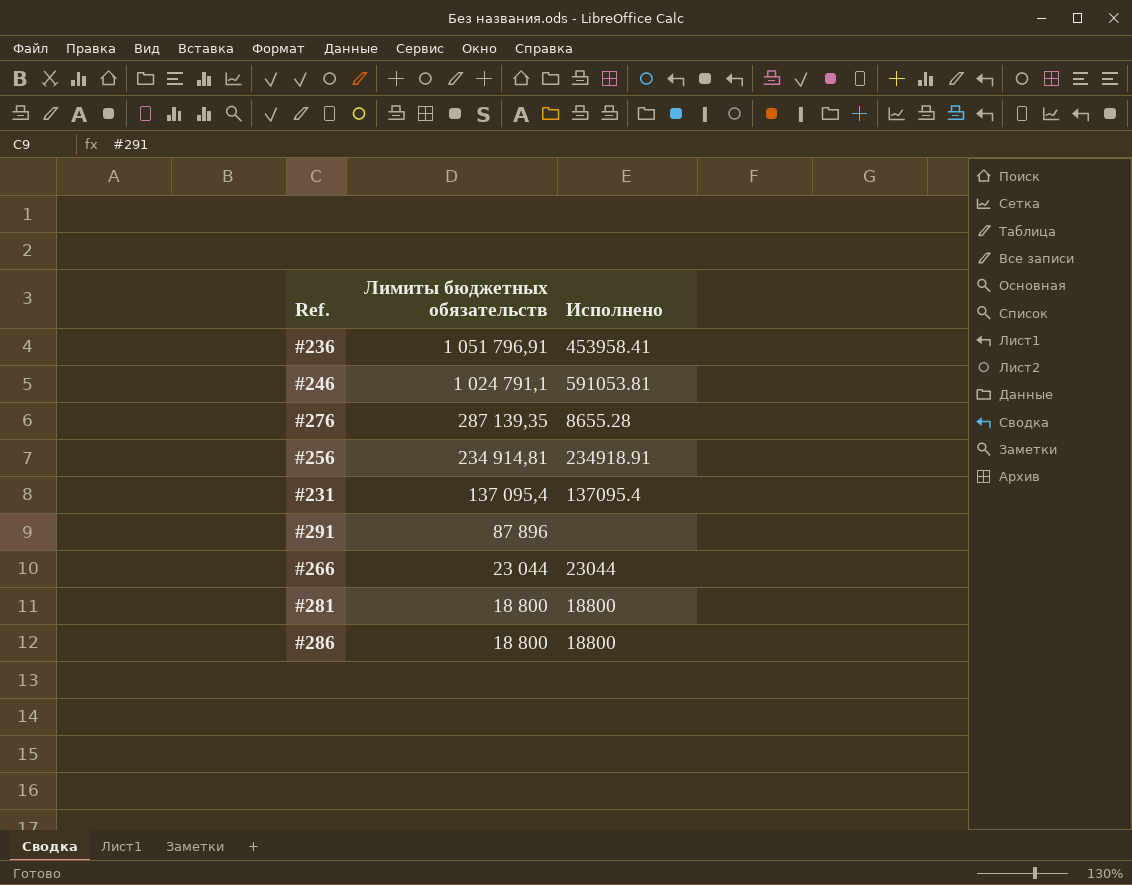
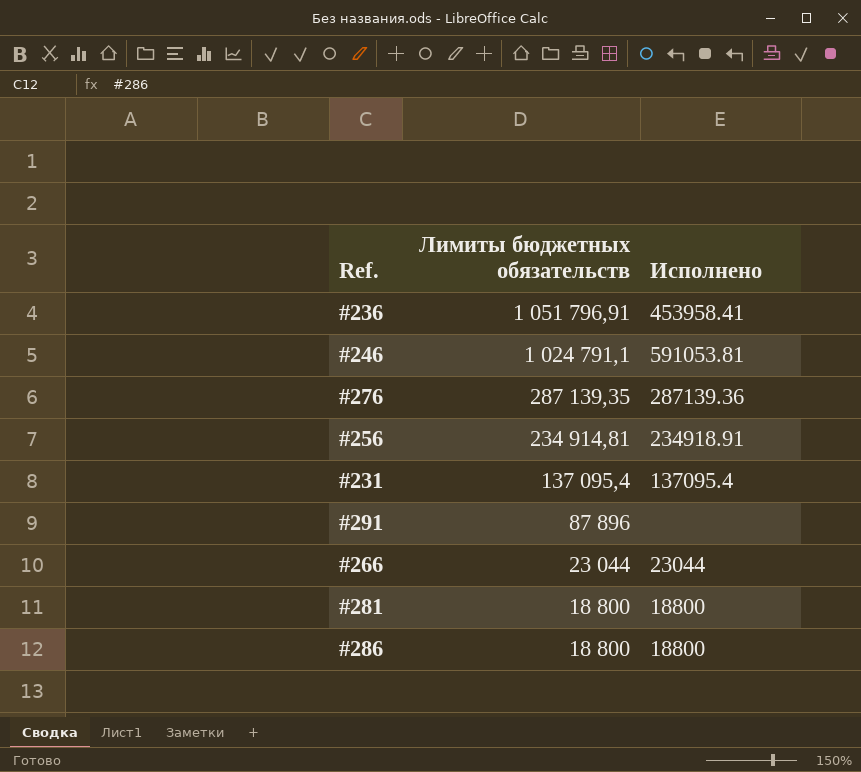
#276 | Исполнено: 8655.28 -> 287139.36

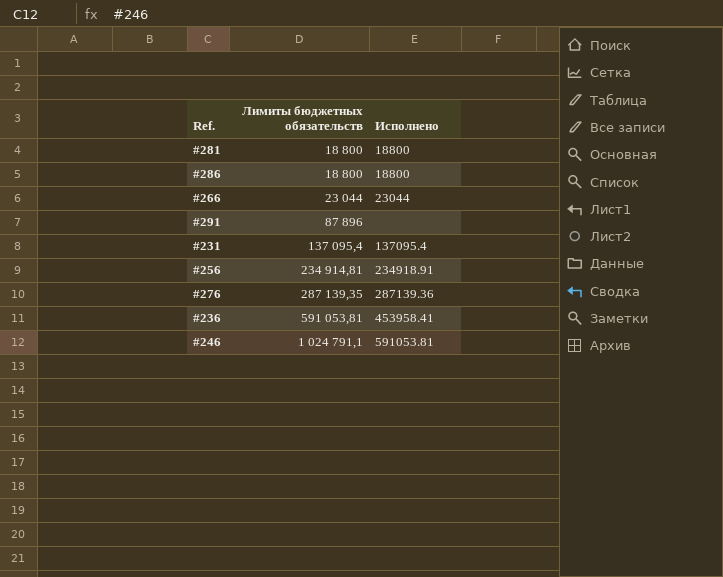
row order: Лимиты бюджетных обязательств descending -> Лимиты бюджетных обязательств ascending
#236 | Лимиты бюджетных обязательств: 1 051 796,91 -> 591 053,81

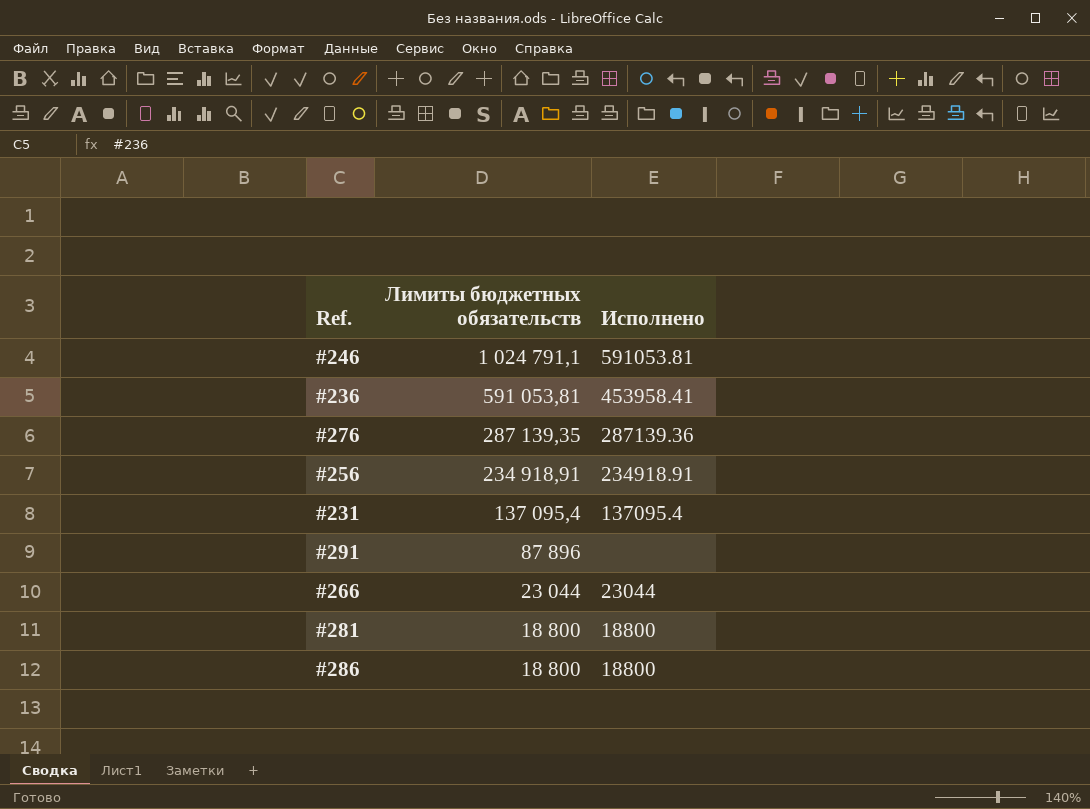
row order: Лимиты бюджетных обязательств ascending -> Лимиты бюджетных обязательств descending
#256 | Лимиты бюджетных обязательств: 234 914,81 -> 234 918,91

